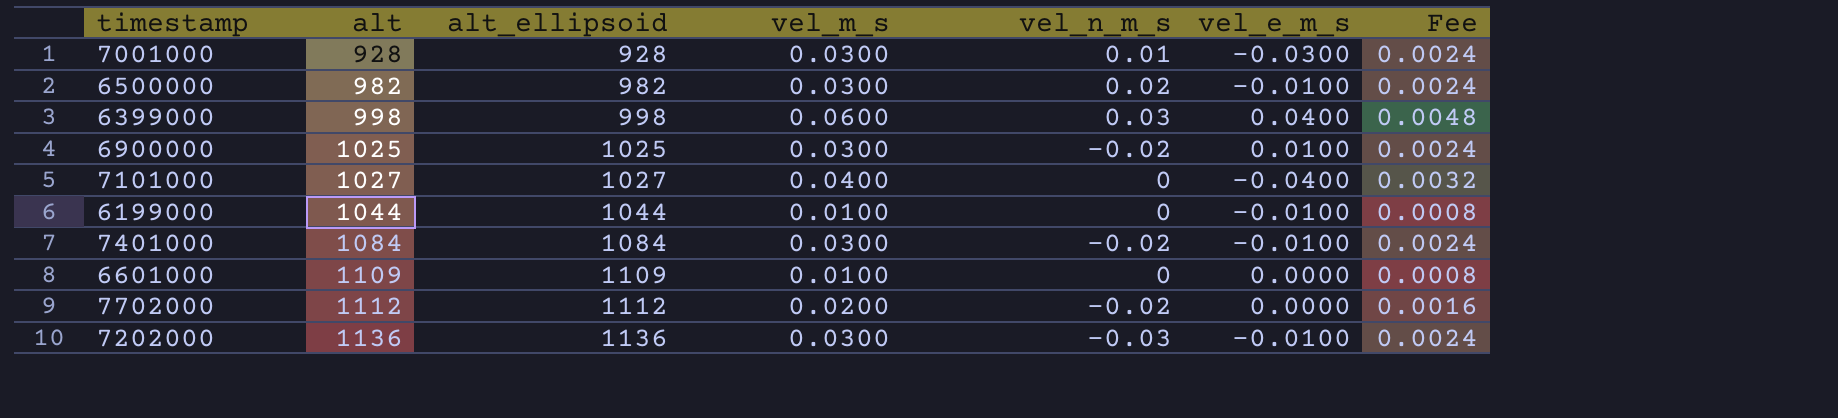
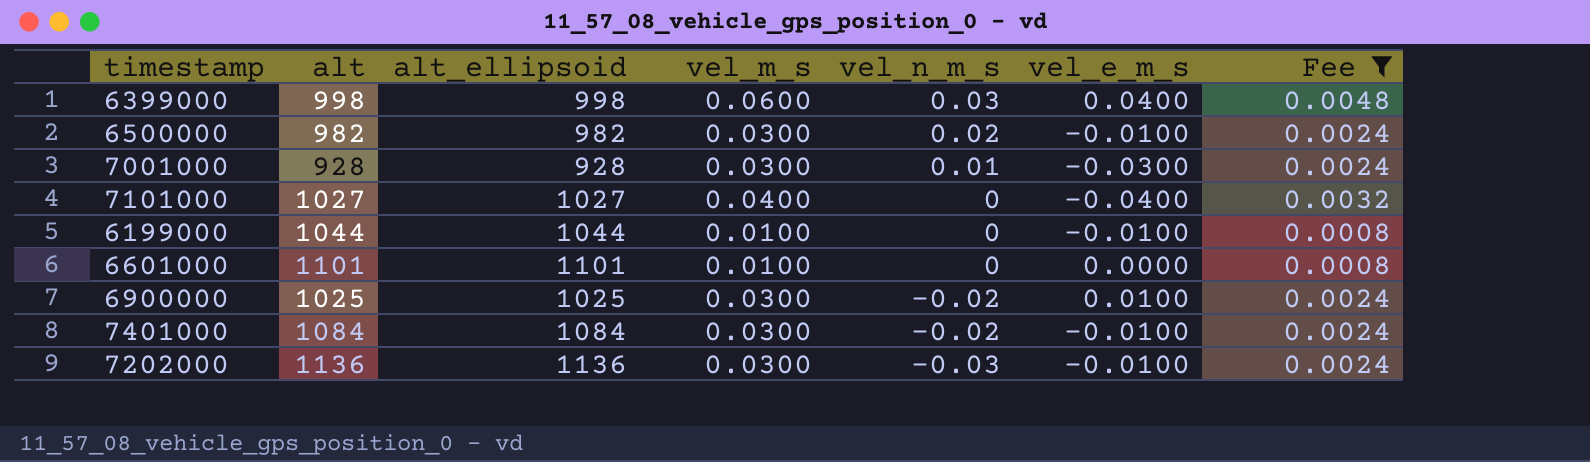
filter: none -> Fee != 0.0016
row order: alt ascending -> vel_n_m_s descending
6601000 | alt: 1109 -> 1101
6601000 | alt_ellipsoid: 1109 -> 1101

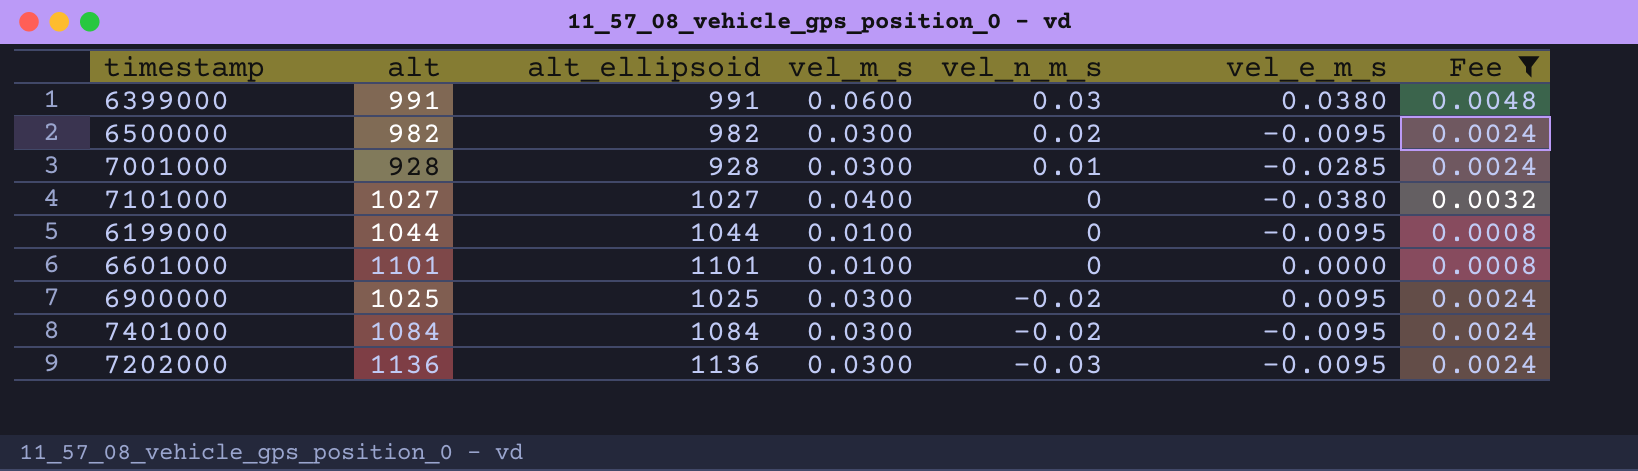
6399000 | alt: 998 -> 991
6399000 | alt_ellipsoid: 998 -> 991
6399000 | vel_e_m_s: 0.0400 -> 0.0380
6500000 | vel_e_m_s: -0.0100 -> -0.0095
7001000 | vel_e_m_s: -0.0300 -> -0.0285
7101000 | vel_e_m_s: -0.0400 -> -0.0380
6199000 | vel_e_m_s: -0.0100 -> -0.0095
6900000 | vel_e_m_s: 0.0100 -> 0.0095
7401000 | vel_e_m_s: -0.0100 -> -0.0095
7202000 | vel_e_m_s: -0.0100 -> -0.0095

